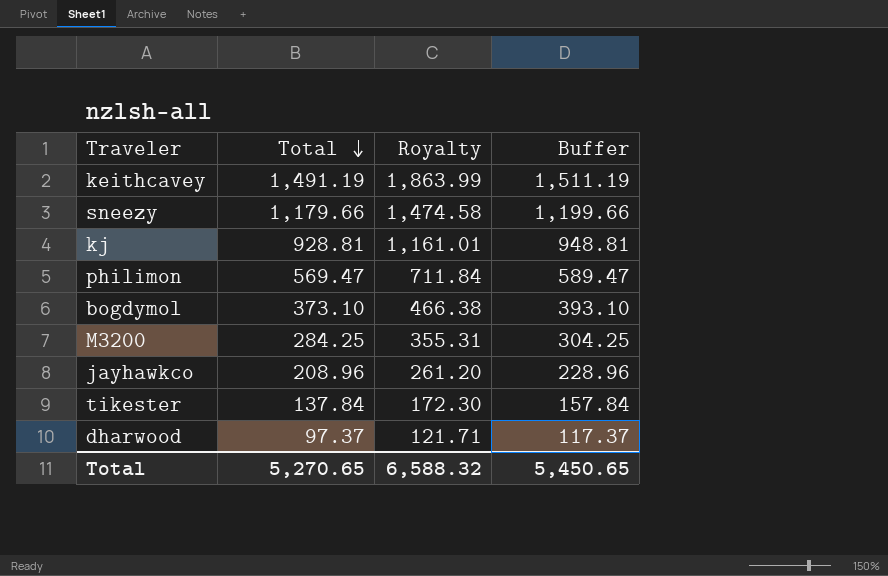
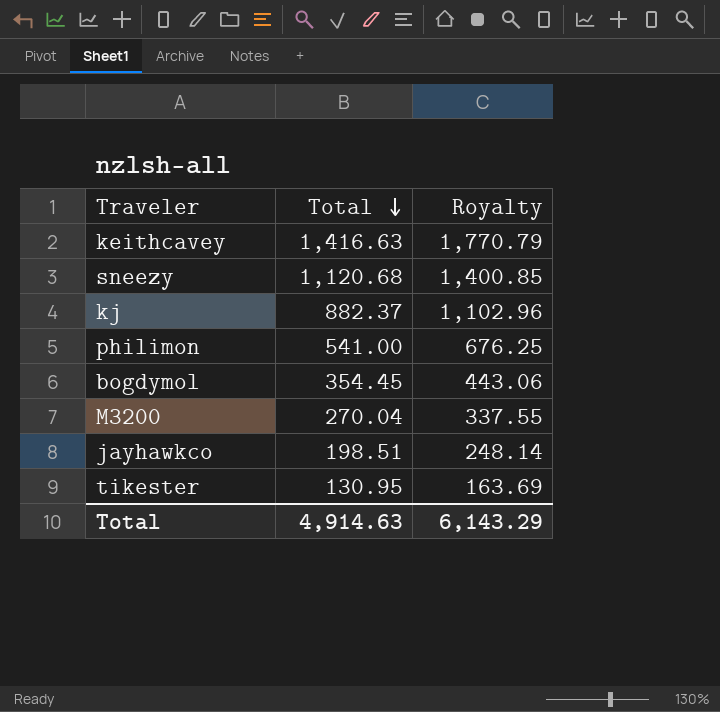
column Buffer | formula: [Total] + 20 -> none
row dharwood: 97.37 | 121.71 | 117.37 -> none
keithcavey | Total: 1,491.19 -> 1,416.63
keithcavey | Royalty: 1,863.99 -> 1,770.79
sneezy | Total: 1,179.66 -> 1,120.68
sneezy | Royalty: 1,474.58 -> 1,400.85
kj | Total: 928.81 -> 882.37
kj | Royalty: 1,161.01 -> 1,102.96
philimon | Total: 569.47 -> 541.00
philimon | Royalty: 711.84 -> 676.25
bogdymol | Total: 373.10 -> 354.45
bogdymol | Royalty: 466.38 -> 443.06
M3200 | Total: 284.25 -> 270.04
M3200 | Royalty: 355.31 -> 337.55
jayhawkco | Total: 208.96 -> 198.51
jayhawkco | Royalty: 261.20 -> 248.14
tikester | Total: 137.84 -> 130.95
tikester | Royalty: 172.30 -> 163.69
Total | Total: 5,270.65 -> 4,914.63
Total | Royalty: 6,588.32 -> 6,143.29

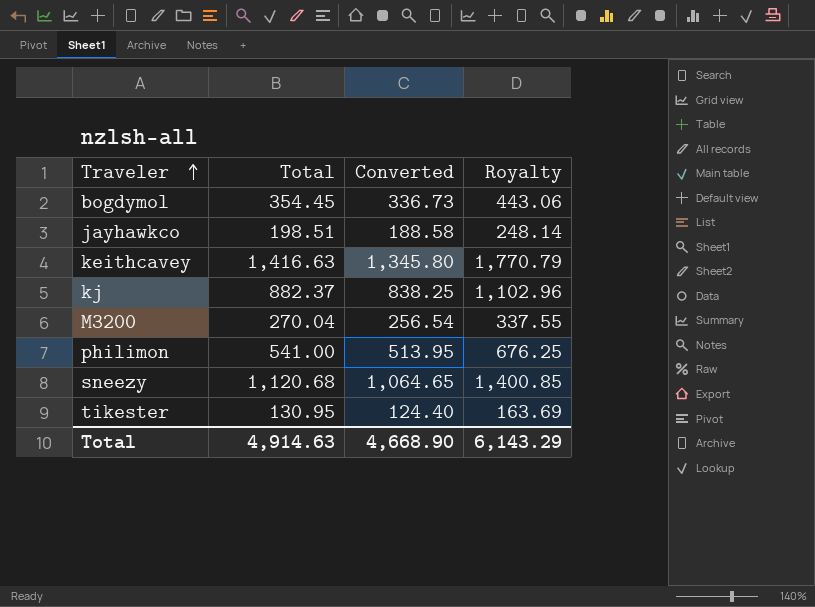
row order: Total descending -> Traveler ascending
column Converted | formula: none -> [Total] * 0.95

